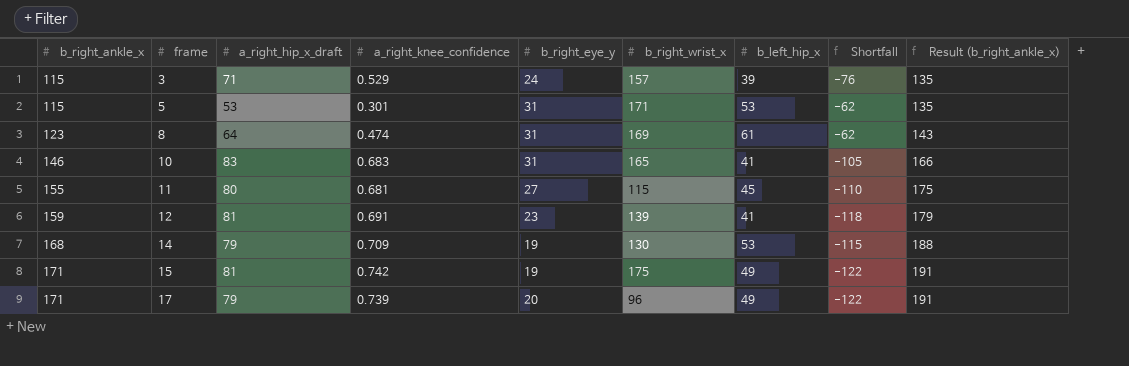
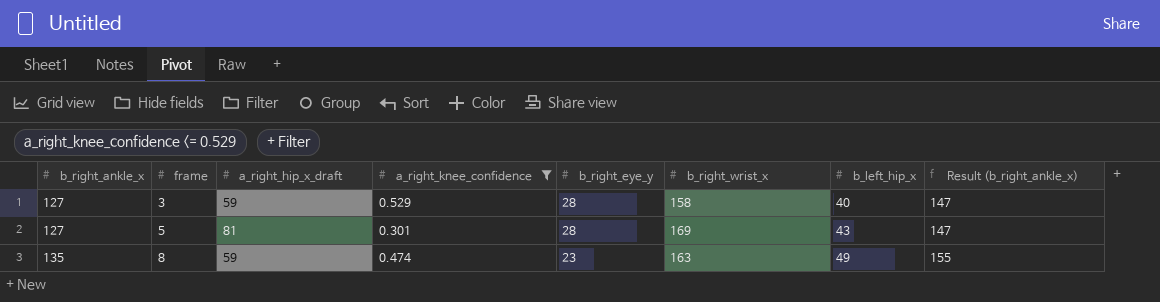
filter: none -> a_right_knee_confidence <= 0.529
column Shortfall | formula: [b_left_hip_x] - [b_right_ankle_x] -> none
3 | b_right_ankle_x: 115 -> 127
3 | a_right_hip_x_draft: 71 -> 59
3 | b_right_eye_y: 24 -> 28
3 | b_right_wrist_x: 157 -> 158
3 | b_left_hip_x: 39 -> 40
3 | Result (b_right_ankle_x): 135 -> 147
5 | b_right_ankle_x: 115 -> 127
5 | a_right_hip_x_draft: 53 -> 81
5 | b_right_eye_y: 31 -> 28
5 | b_right_wrist_x: 171 -> 169
5 | b_left_hip_x: 53 -> 43
5 | Result (b_right_ankle_x): 135 -> 147
8 | b_right_ankle_x: 123 -> 135
8 | a_right_hip_x_draft: 64 -> 59
8 | b_right_eye_y: 31 -> 23
8 | b_right_wrist_x: 169 -> 163
8 | b_left_hip_x: 61 -> 49
8 | Result (b_right_ankle_x): 143 -> 155

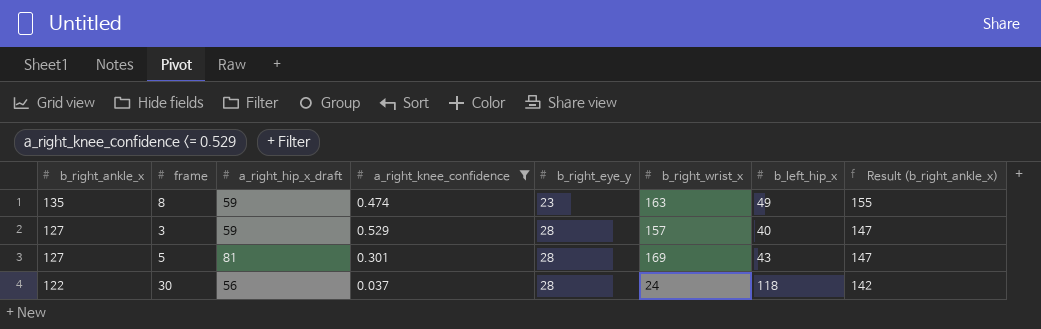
row order: b_right_ankle_x ascending -> b_right_ankle_x descending
3 | b_right_wrist_x: 158 -> 157
row 30: none -> 122 | 56 | 0.037 | 28 | 24 | 118 | 142

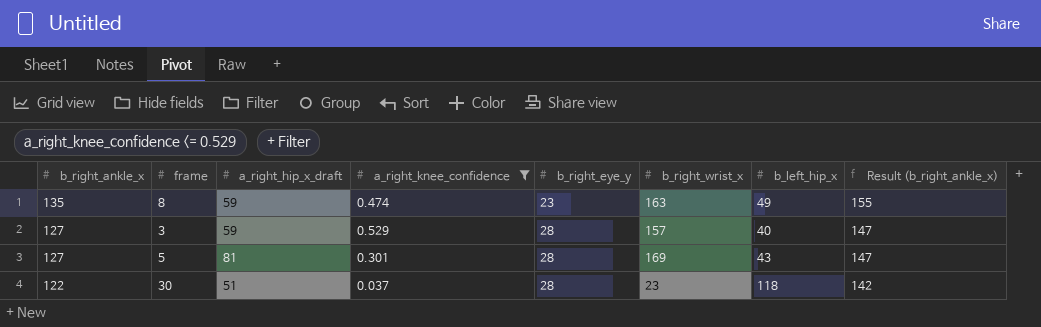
30 | a_right_hip_x_draft: 56 -> 51
30 | b_right_wrist_x: 24 -> 23

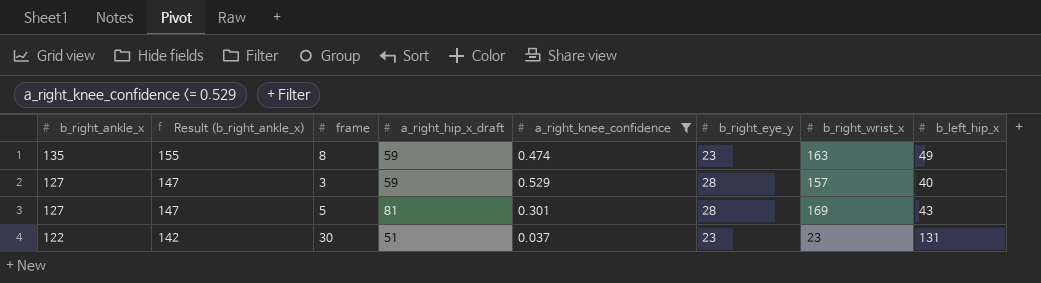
column Result (b_right_ankle_x) | position: 8 -> 2
30 | b_right_eye_y: 28 -> 23
30 | b_left_hip_x: 118 -> 131

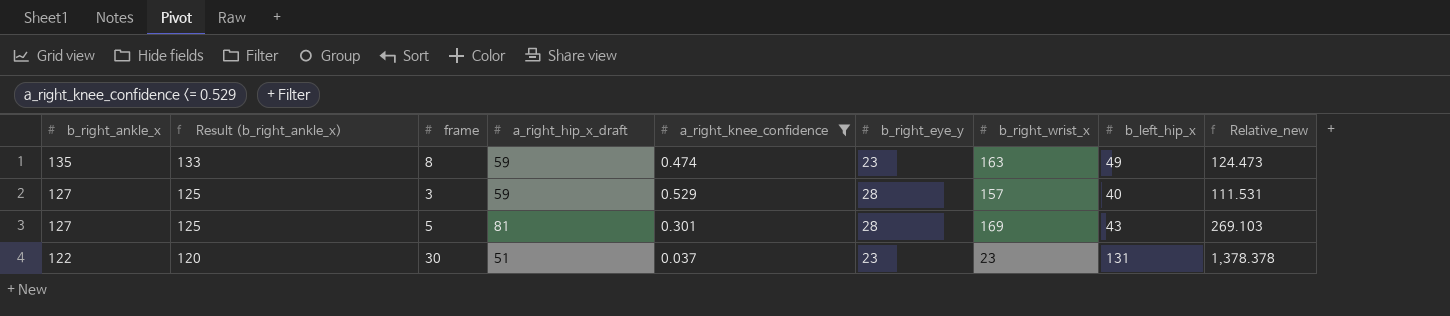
column Result (b_right_ankle_x) | formula: [b_right_ankle_x] + 20 -> [b_right_ankle_x] - 2
column Relative_new | formula: none -> [a_right_hip_x_draft] / [a_right_knee_confidence]

